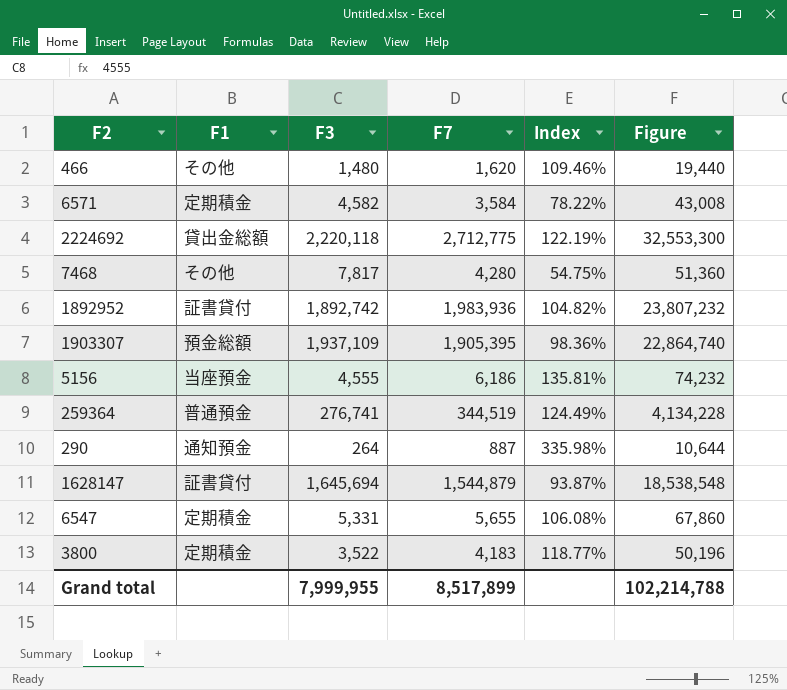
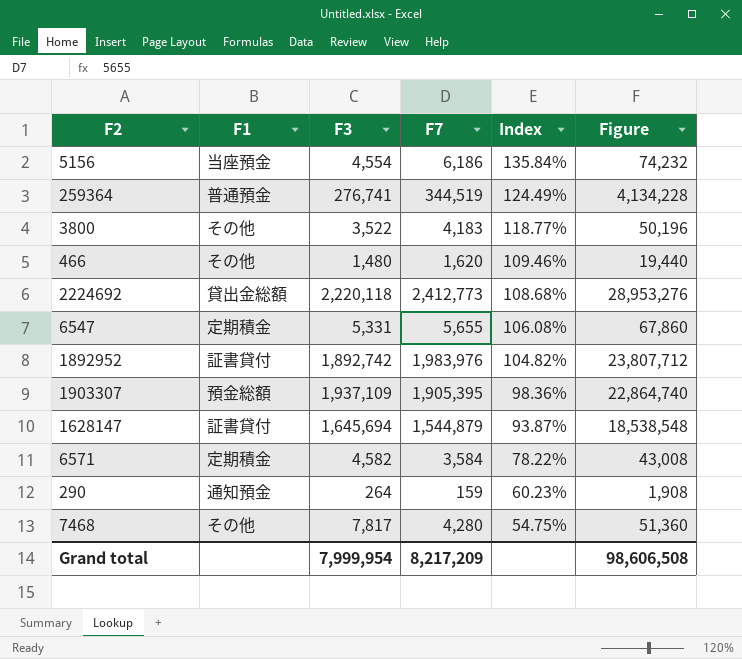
row order: none -> Index descending
5156 | F3: 4,555 -> 4,554
5156 | Index: 135.81% -> 135.84%
3800 | F1: 定期積金 -> その他
2224692 | F7: 2,712,775 -> 2,412,773
2224692 | Index: 122.19% -> 108.68%
2224692 | Figure: 32,553,300 -> 28,953,276
1892952 | F7: 1,983,936 -> 1,983,976
1892952 | Figure: 23,807,232 -> 23,807,712
290 | F7: 887 -> 159
290 | Index: 335.98% -> 60.23%
290 | Figure: 10,644 -> 1,908
Grand total | F3: 7,999,955 -> 7,999,954
Grand total | F7: 8,517,899 -> 8,217,209
Grand total | Figure: 102,214,788 -> 98,606,508

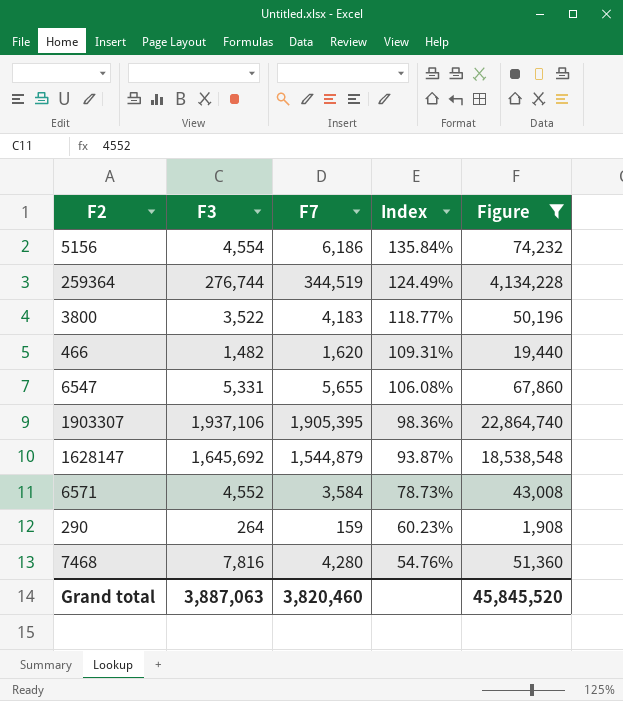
filter: none -> Figure <= 22,864,740
column F1 | position: 2 -> none
259364 | F3: 276,741 -> 276,744
466 | F3: 1,480 -> 1,482
466 | Index: 109.46% -> 109.31%
1903307 | F3: 1,937,109 -> 1,937,106
1628147 | F3: 1,645,694 -> 1,645,692
6571 | F3: 4,582 -> 4,552
6571 | Index: 78.22% -> 78.73%
7468 | F3: 7,817 -> 7,816
7468 | Index: 54.75% -> 54.76%
Grand total | F3: 7,999,954 -> 3,887,063
Grand total | F7: 8,217,209 -> 3,820,460
Grand total | Figure: 98,606,508 -> 45,845,520

